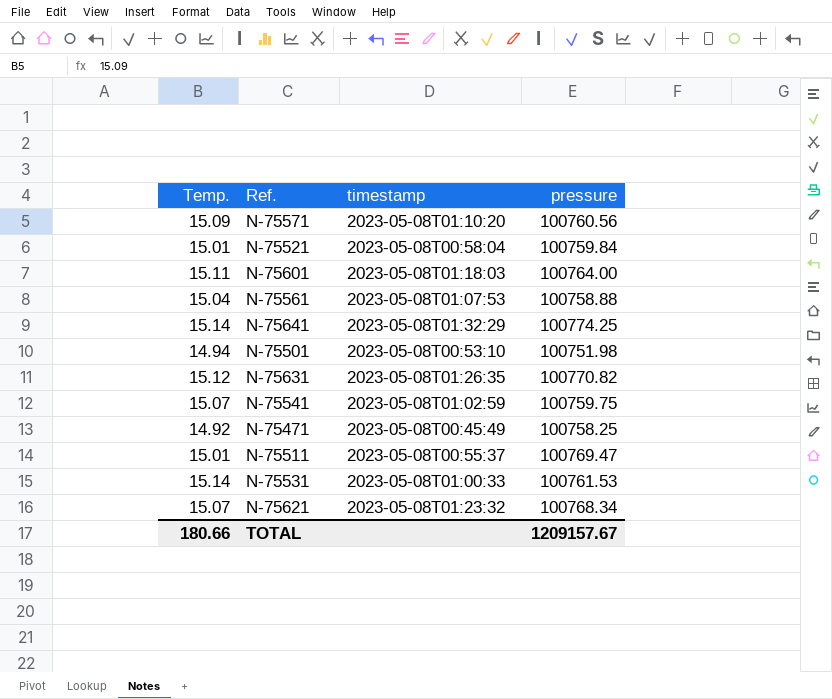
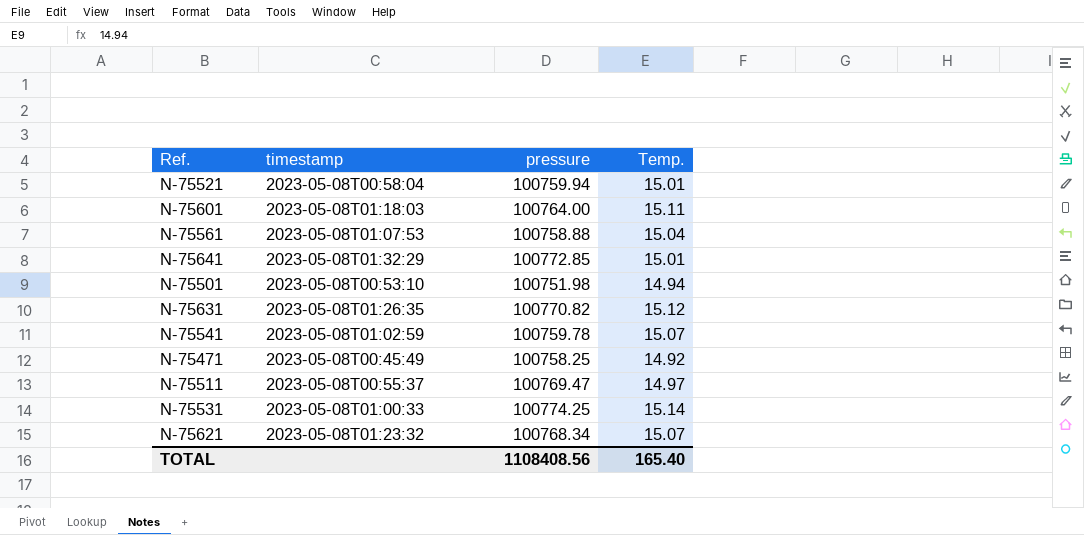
column Temp. | position: 1 -> 4
row N-75571: 15.09 | 2023-05-08T01:10:20 | 100760.56 -> none
N-75521 | pressure: 100759.84 -> 100759.94
N-75641 | pressure: 100774.25 -> 100772.85
N-75641 | Temp.: 15.14 -> 15.01
N-75541 | pressure: 100759.75 -> 100759.78
N-75511 | Temp.: 15.01 -> 14.97
N-75531 | pressure: 100761.53 -> 100774.25
TOTAL | pressure: 1209157.67 -> 1108408.56
TOTAL | Temp.: 180.66 -> 165.40

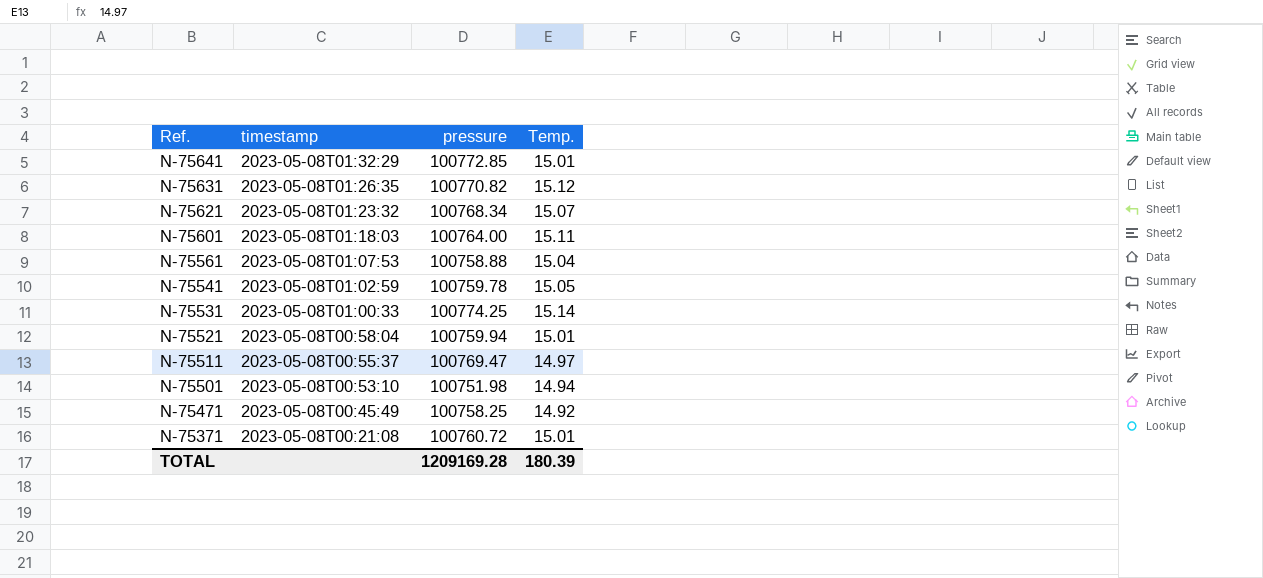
row order: none -> Ref. descending
N-75541 | Temp.: 15.07 -> 15.05
row N-75371: none -> 2023-05-08T00:21:08 | 100760.72 | 15.01
TOTAL | pressure: 1108408.56 -> 1209169.28
TOTAL | Temp.: 165.40 -> 180.39

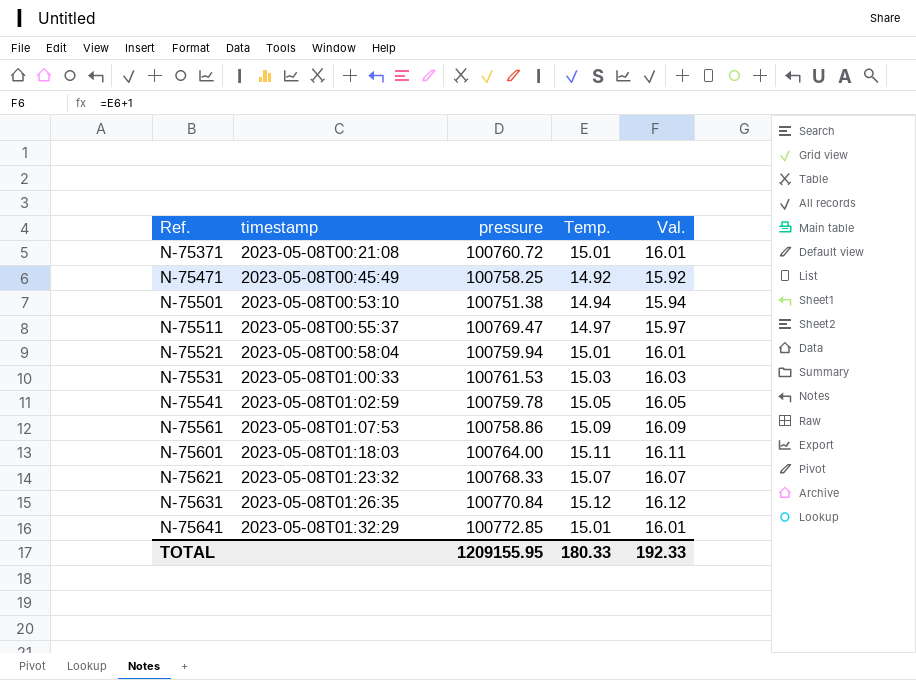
row order: Ref. descending -> Ref. ascending
column Val. | formula: none -> [Temp.] + 1
N-75501 | pressure: 100751.98 -> 100751.38
N-75531 | pressure: 100774.25 -> 100761.53
N-75531 | Temp.: 15.14 -> 15.03
N-75561 | pressure: 100758.88 -> 100758.86
N-75561 | Temp.: 15.04 -> 15.09
N-75621 | pressure: 100768.34 -> 100768.33
N-75631 | pressure: 100770.82 -> 100770.84
TOTAL | pressure: 1209169.28 -> 1209155.95
TOTAL | Temp.: 180.39 -> 180.33

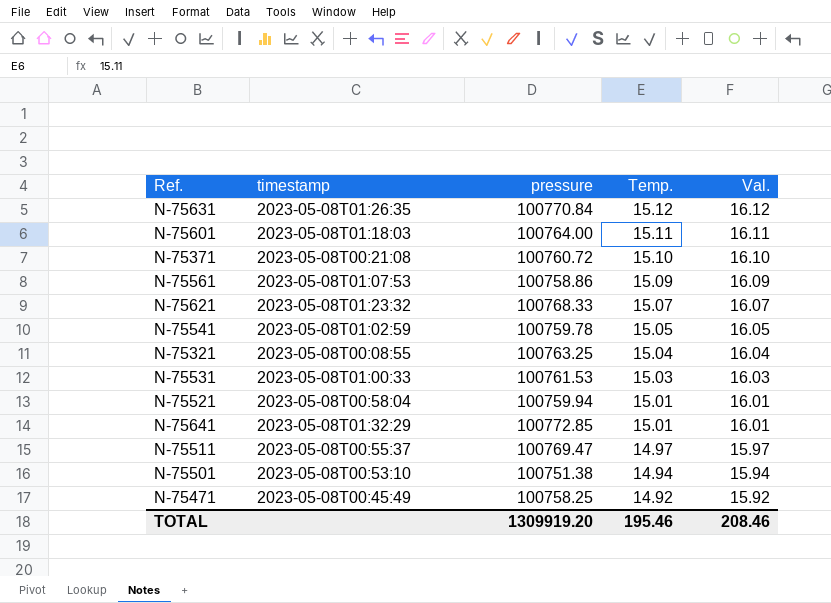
row order: Ref. ascending -> Temp. descending
N-75371 | Temp.: 15.01 -> 15.10
N-75371 | Val.: 16.01 -> 16.10
row N-75321: none -> 2023-05-08T00:08:55 | 100763.25 | 15.04 | 16.04
TOTAL | pressure: 1209155.95 -> 1309919.20
TOTAL | Temp.: 180.33 -> 195.46
TOTAL | Val.: 192.33 -> 208.46

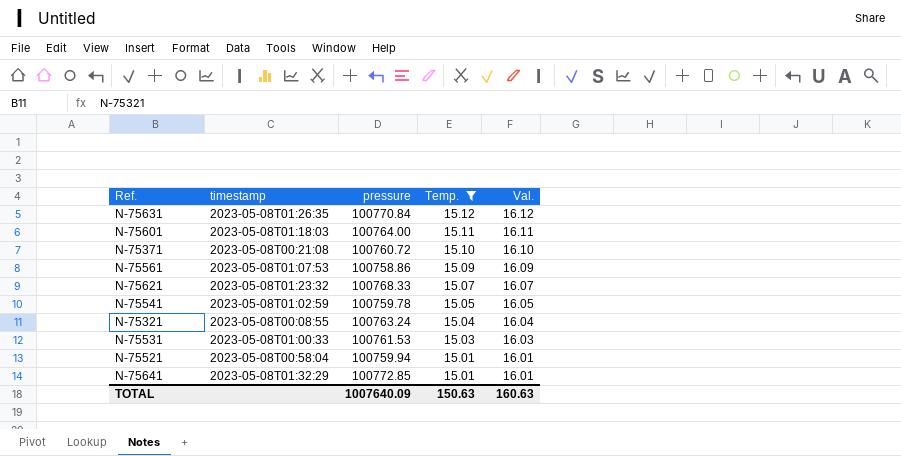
filter: none -> Temp. >= 15.01
N-75321 | pressure: 100763.25 -> 100763.24
TOTAL | pressure: 1309919.20 -> 1007640.09
TOTAL | Temp.: 195.46 -> 150.63
TOTAL | Val.: 208.46 -> 160.63

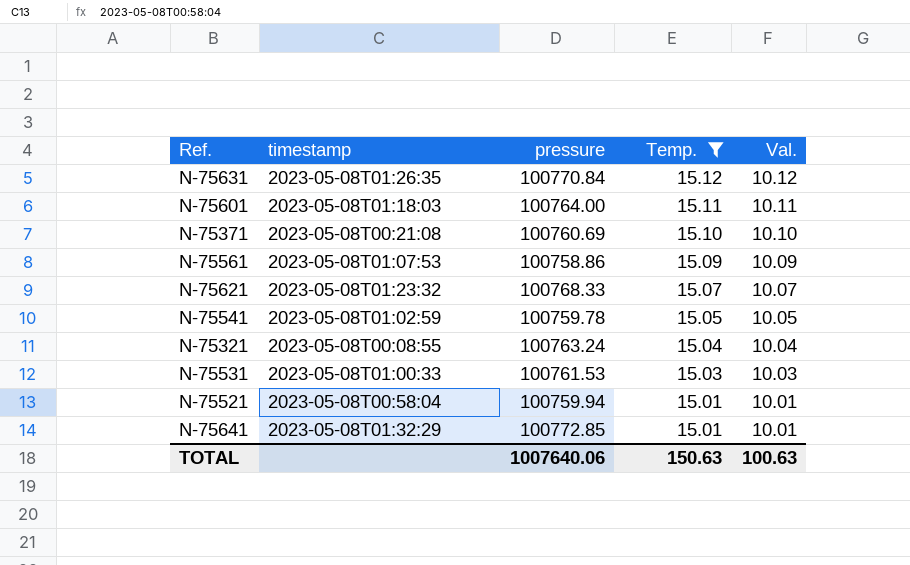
column Val. | formula: [Temp.] + 1 -> [Temp.] - 5
N-75371 | pressure: 100760.72 -> 100760.69
TOTAL | pressure: 1007640.09 -> 1007640.06
TOTAL | Val.: 160.63 -> 100.63

